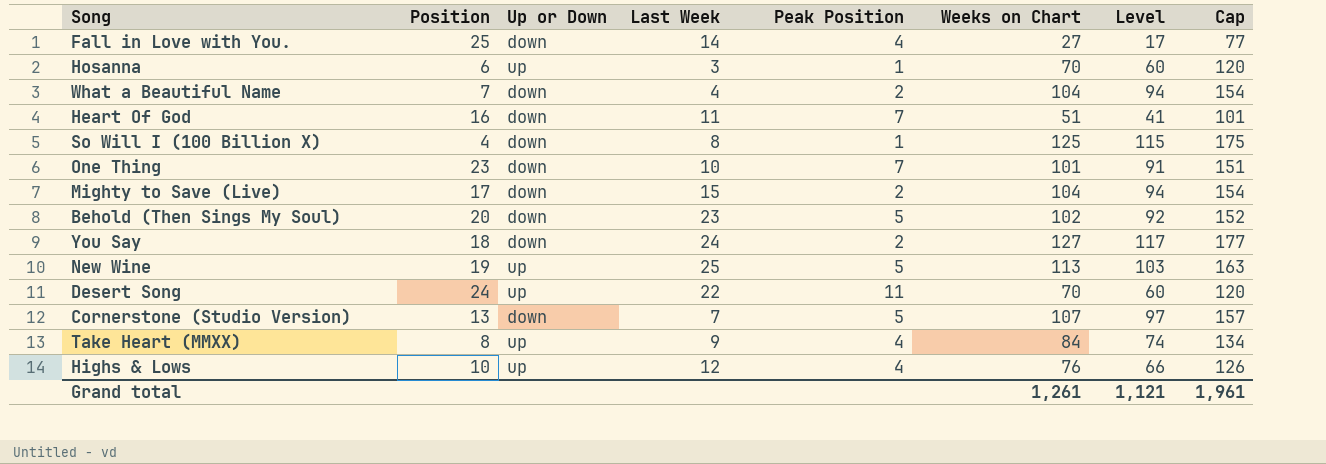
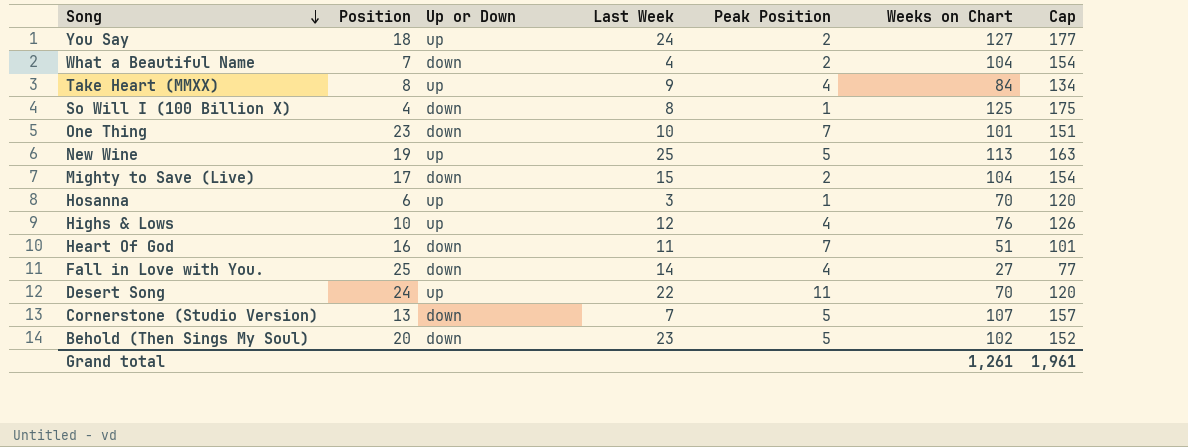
row order: none -> Song descending
column Level | formula: [Weeks on Chart] - 10 -> none
You Say | Up or Down: down -> up

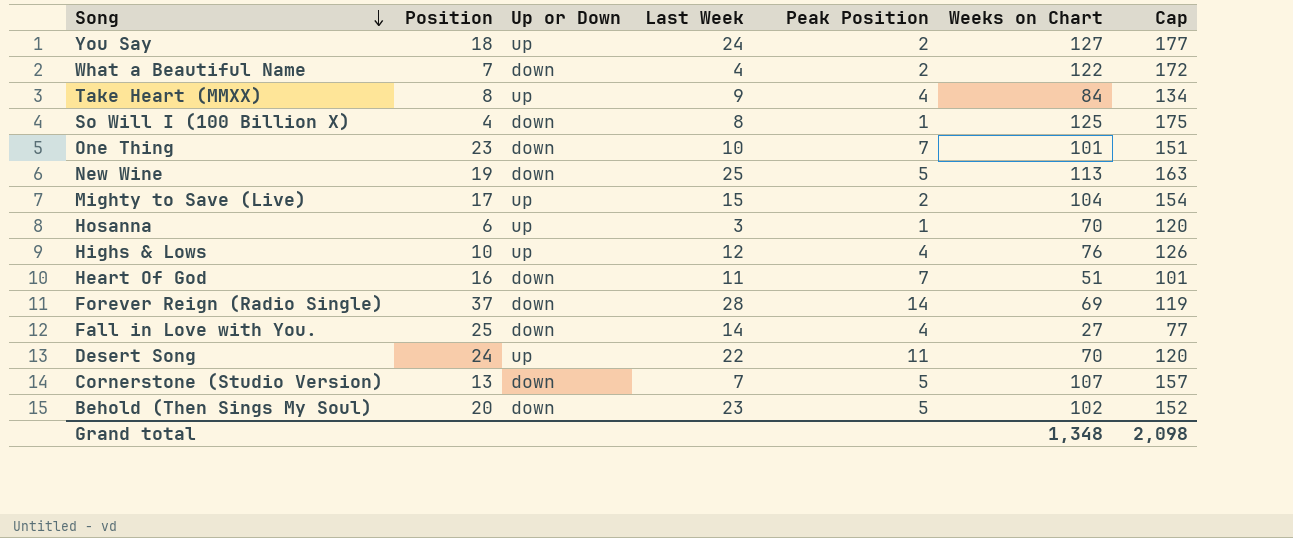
What a Beautiful Name | Weeks on Chart: 104 -> 122
What a Beautiful Name | Cap: 154 -> 172
New Wine | Up or Down: up -> down
Mighty to Save (Live) | Up or Down: down -> up
row Forever Reign (Radio Single): none -> 37 | down | 28 | 14 | 69 | 119
Grand total | Weeks on Chart: 1,261 -> 1,348
Grand total | Cap: 1,961 -> 2,098

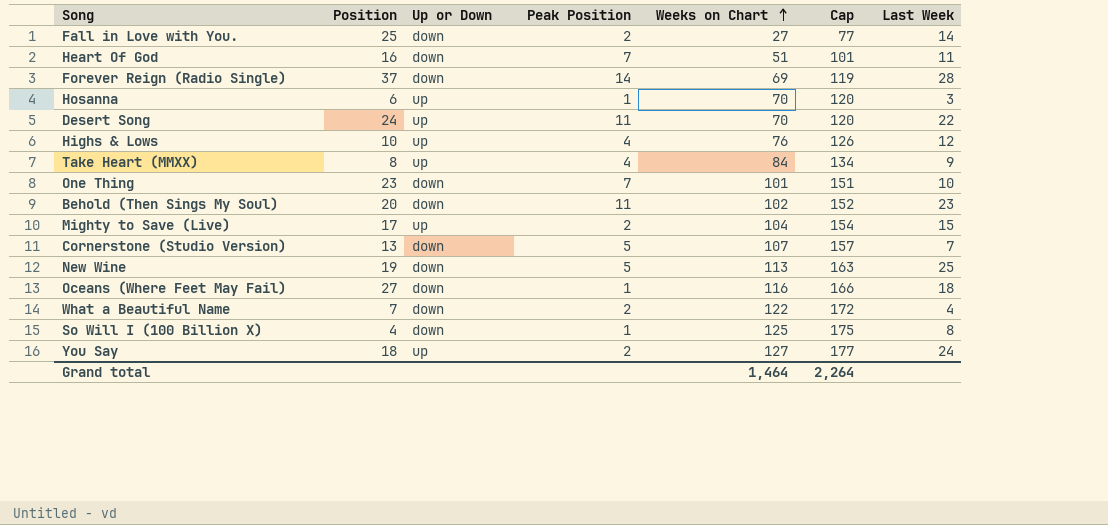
row order: Song descending -> Weeks on Chart ascending
column Last Week | position: 4 -> 7
Fall in Love with You. | Peak Position: 4 -> 2
Behold (Then Sings My Soul) | Peak Position: 5 -> 11
row Oceans (Where Feet May Fail): none -> 27 | down | 1 | 116 | 166 | 18
Grand total | Weeks on Chart: 1,348 -> 1,464
Grand total | Cap: 2,098 -> 2,264

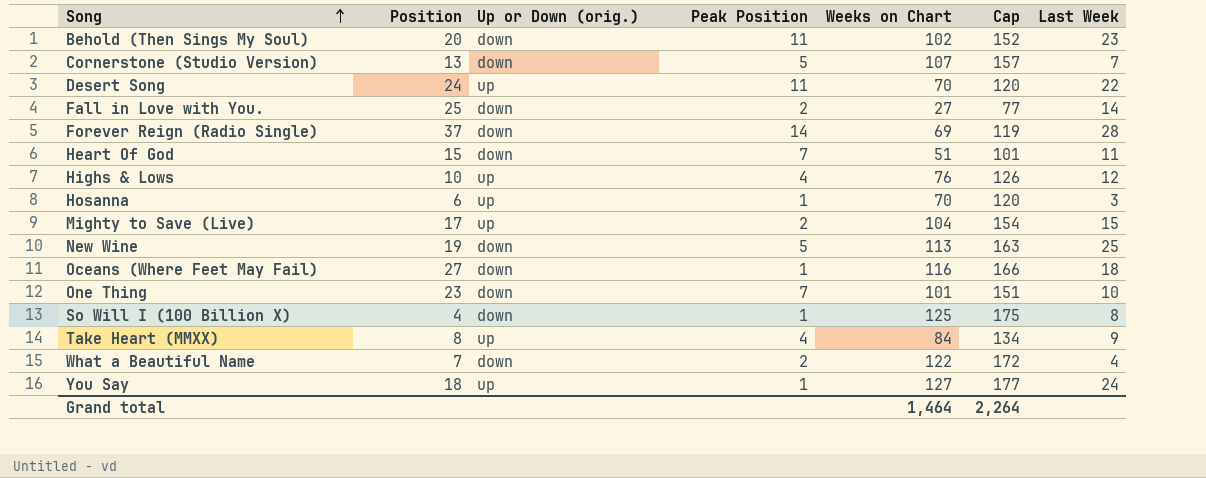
row order: Weeks on Chart ascending -> Song ascending
column name: Up or Down -> Up or Down (orig.)
Heart Of God | Position: 16 -> 15
You Say | Peak Position: 2 -> 1

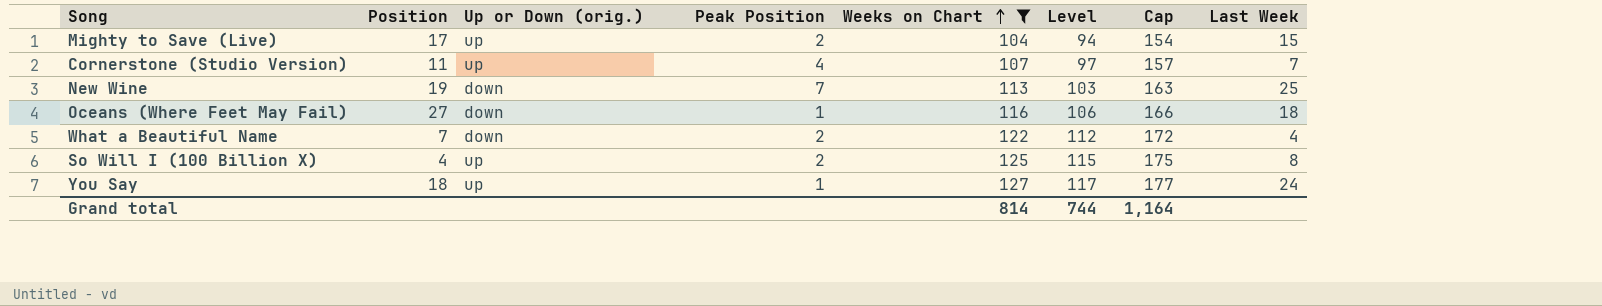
filter: none -> Weeks on Chart >= 104
row order: Song ascending -> Weeks on Chart ascending
column Level | formula: none -> [Weeks on Chart] - 10
Cornerstone (Studio Version) | Position: 13 -> 11
Cornerstone (Studio Version) | Up or Down (orig.): down -> up
Cornerstone (Studio Version) | Peak Position: 5 -> 4
New Wine | Peak Position: 5 -> 7
So Will I (100 Billion X) | Up or Down (orig.): down -> up
So Will I (100 Billion X) | Peak Position: 1 -> 2
Grand total | Weeks on Chart: 1,464 -> 814
Grand total | Cap: 2,264 -> 1,164

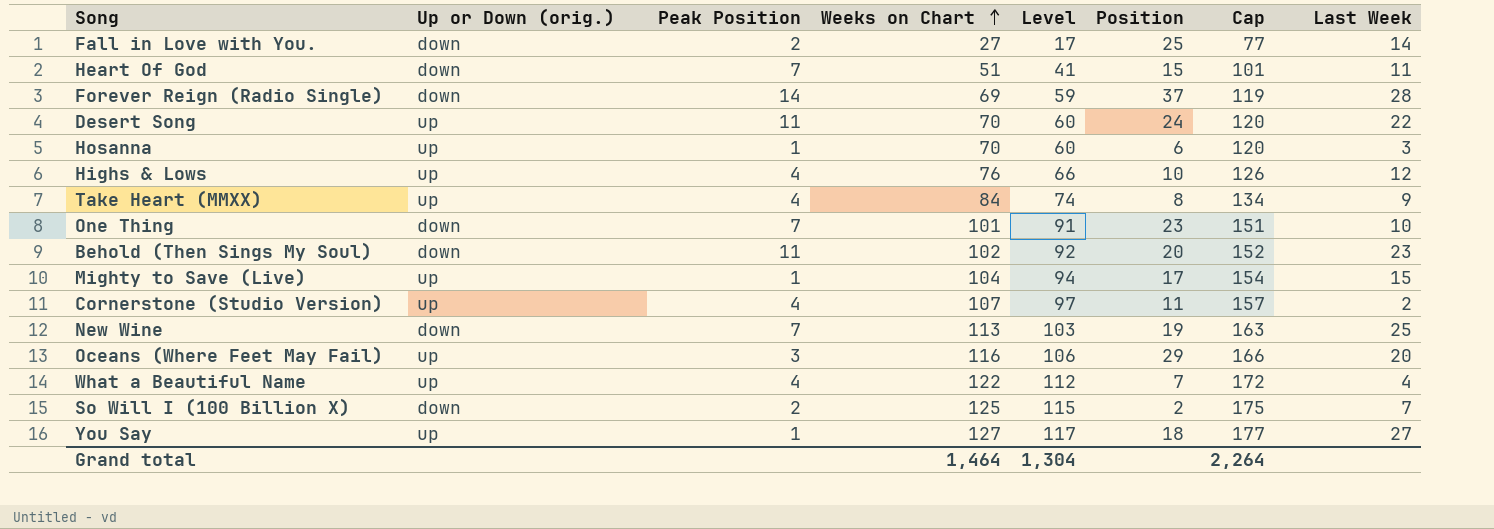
filter: Weeks on Chart >= 104 -> none
column Position | position: 2 -> 6
Mighty to Save (Live) | Peak Position: 2 -> 1
Cornerstone (Studio Version) | Last Week: 7 -> 2
Oceans (Where Feet May Fail) | Up or Down (orig.): down -> up
Oceans (Where Feet May Fail) | Peak Position: 1 -> 3
Oceans (Where Feet May Fail) | Position: 27 -> 29
Oceans (Where Feet May Fail) | Last Week: 18 -> 20
What a Beautiful Name | Up or Down (orig.): down -> up
What a Beautiful Name | Peak Position: 2 -> 4
So Will I (100 Billion X) | Up or Down (orig.): up -> down
So Will I (100 Billion X) | Position: 4 -> 2
So Will I (100 Billion X) | Last Week: 8 -> 7
You Say | Last Week: 24 -> 27
Grand total | Weeks on Chart: 814 -> 1,464
Grand total | Level: 744 -> 1,304
Grand total | Cap: 1,164 -> 2,264

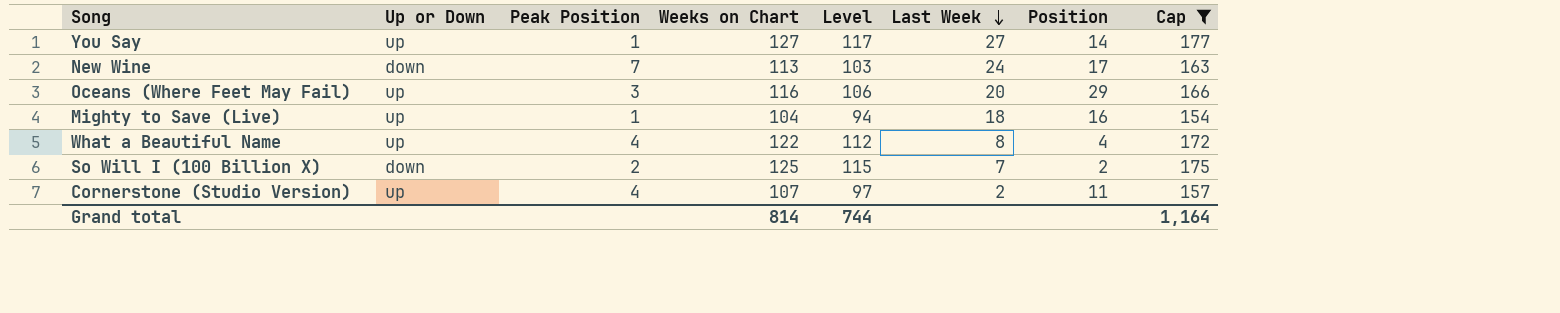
filter: none -> Cap >= 154
row order: Weeks on Chart ascending -> Last Week descending
column name: Up or Down (orig.) -> Up or Down
column Last Week | position: 8 -> 6
You Say | Position: 18 -> 14
New Wine | Last Week: 25 -> 24
New Wine | Position: 19 -> 17
Mighty to Save (Live) | Last Week: 15 -> 18
Mighty to Save (Live) | Position: 17 -> 16
What a Beautiful Name | Last Week: 4 -> 8
What a Beautiful Name | Position: 7 -> 4
Grand total | Weeks on Chart: 1,464 -> 814
Grand total | Level: 1,304 -> 744
Grand total | Cap: 2,264 -> 1,164

